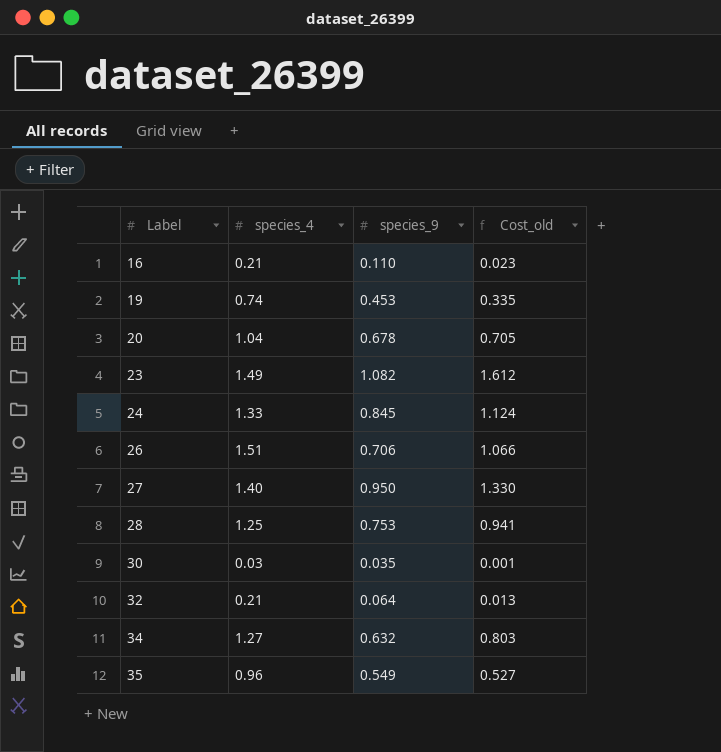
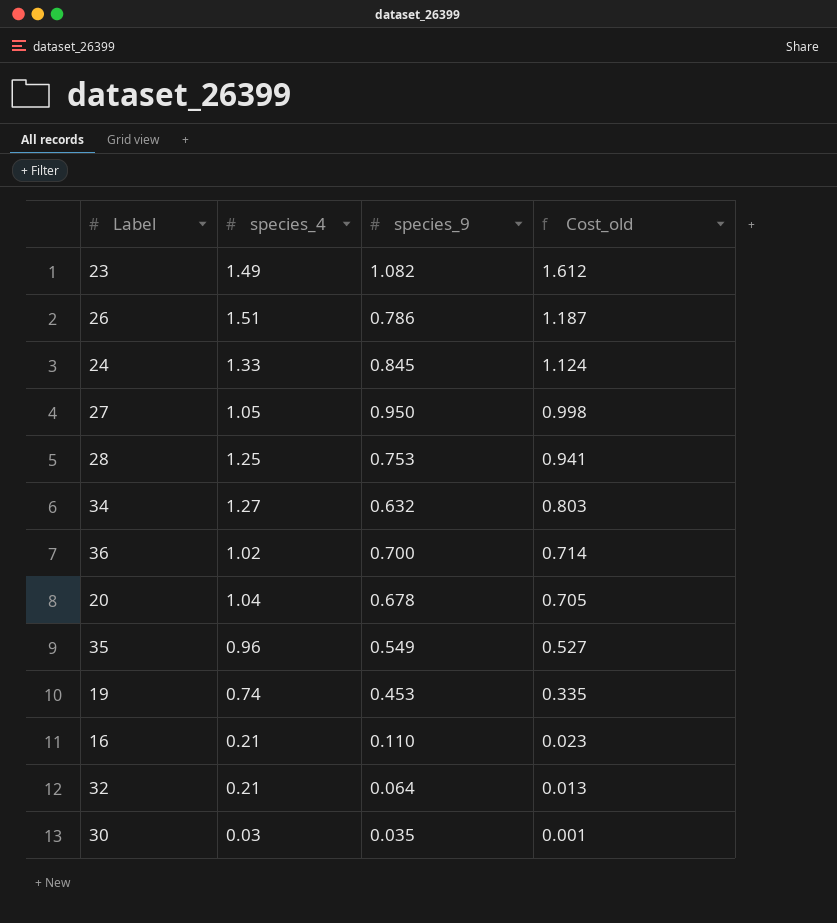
row order: Label ascending -> Cost_old descending
26 | species_9: 0.706 -> 0.786
26 | Cost_old: 1.066 -> 1.187
27 | species_4: 1.40 -> 1.05
27 | Cost_old: 1.330 -> 0.998
row 36: none -> 1.02 | 0.700 | 0.714

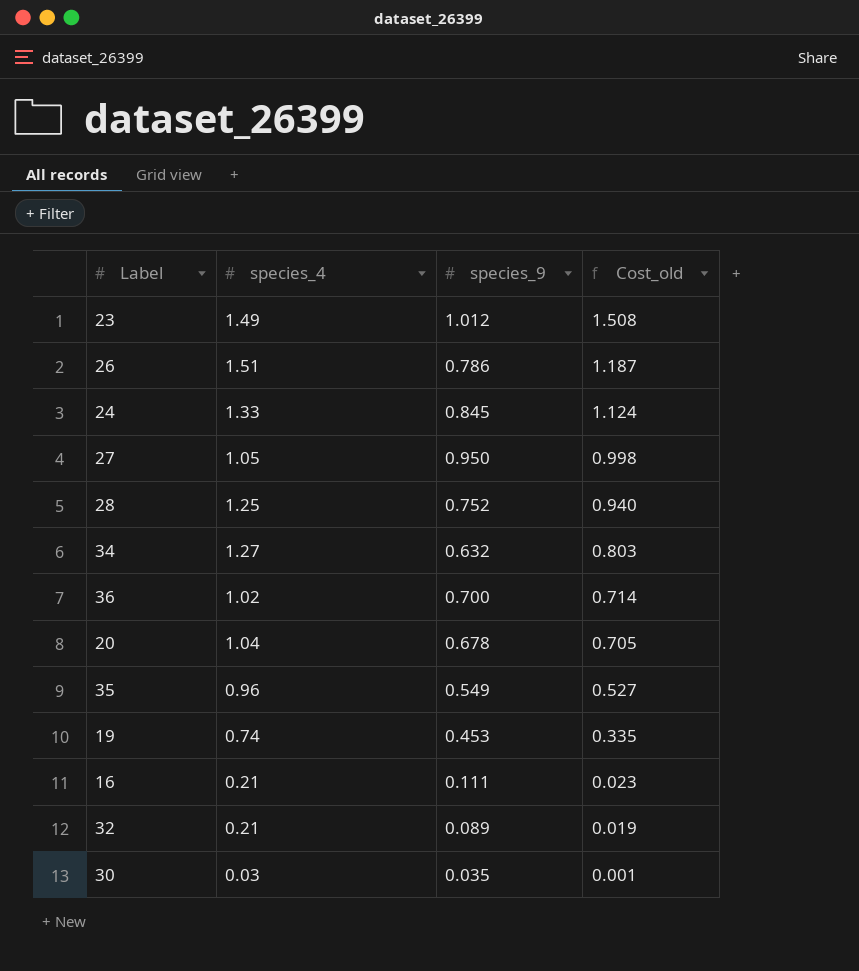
23 | species_9: 1.082 -> 1.012
23 | Cost_old: 1.612 -> 1.508
28 | species_9: 0.753 -> 0.752
28 | Cost_old: 0.941 -> 0.940
16 | species_9: 0.110 -> 0.111
32 | species_9: 0.064 -> 0.089
32 | Cost_old: 0.013 -> 0.019

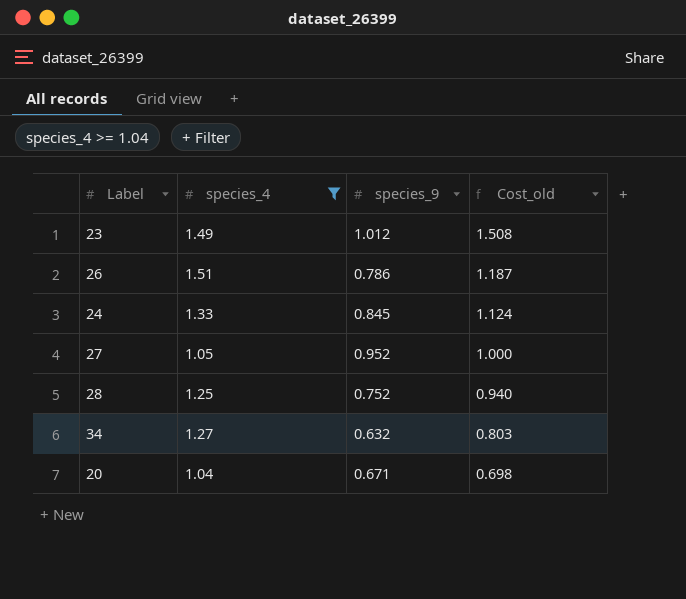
filter: none -> species_4 >= 1.04
27 | species_9: 0.950 -> 0.952
27 | Cost_old: 0.998 -> 1.000
20 | species_9: 0.678 -> 0.671
20 | Cost_old: 0.705 -> 0.698

